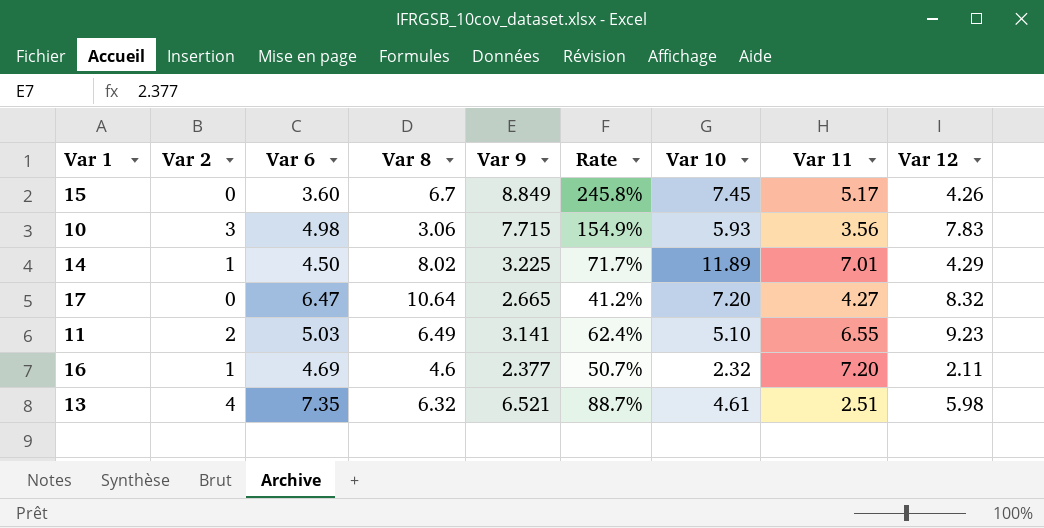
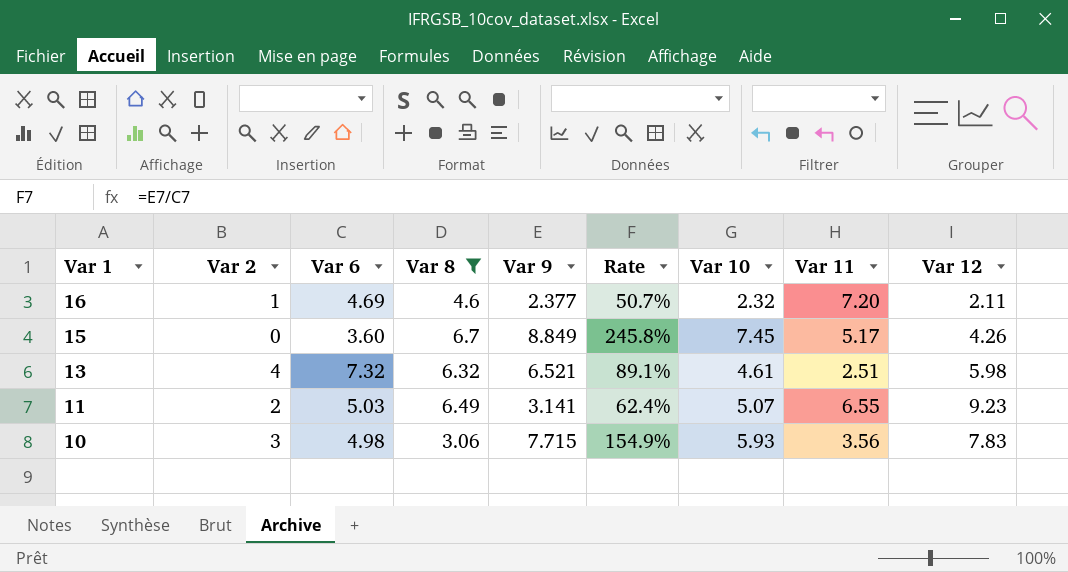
filter: none -> Var 8 <= 6.7
row order: none -> Var 1 descending
13 | Var 6: 7.35 -> 7.32
13 | Rate: 88.7% -> 89.1%
11 | Var 10: 5.10 -> 5.07

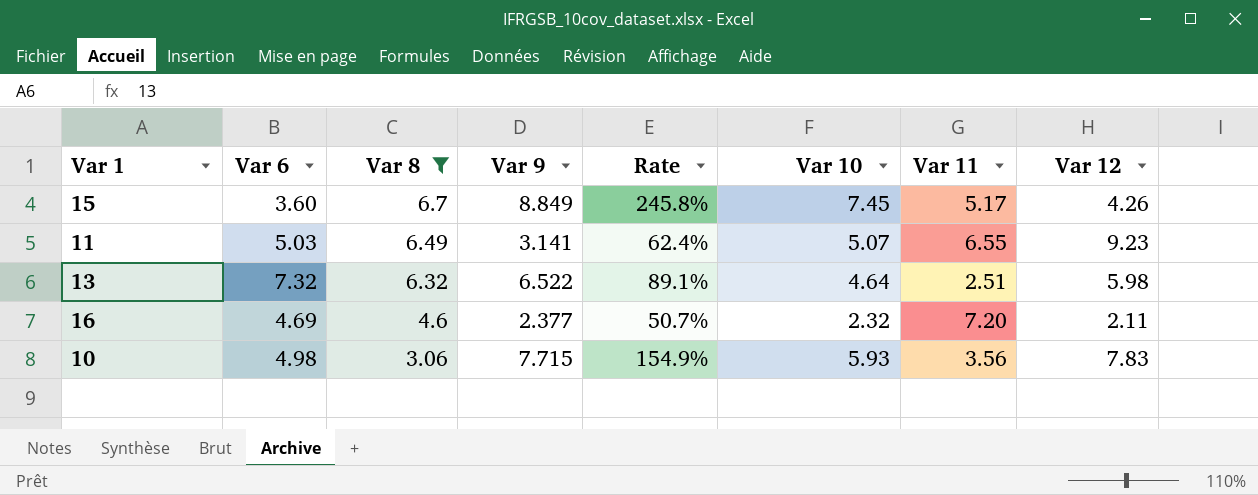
row order: Var 1 descending -> Var 8 descending
column Var 2 | position: 2 -> none
13 | Var 9: 6.521 -> 6.522
13 | Var 10: 4.61 -> 4.64

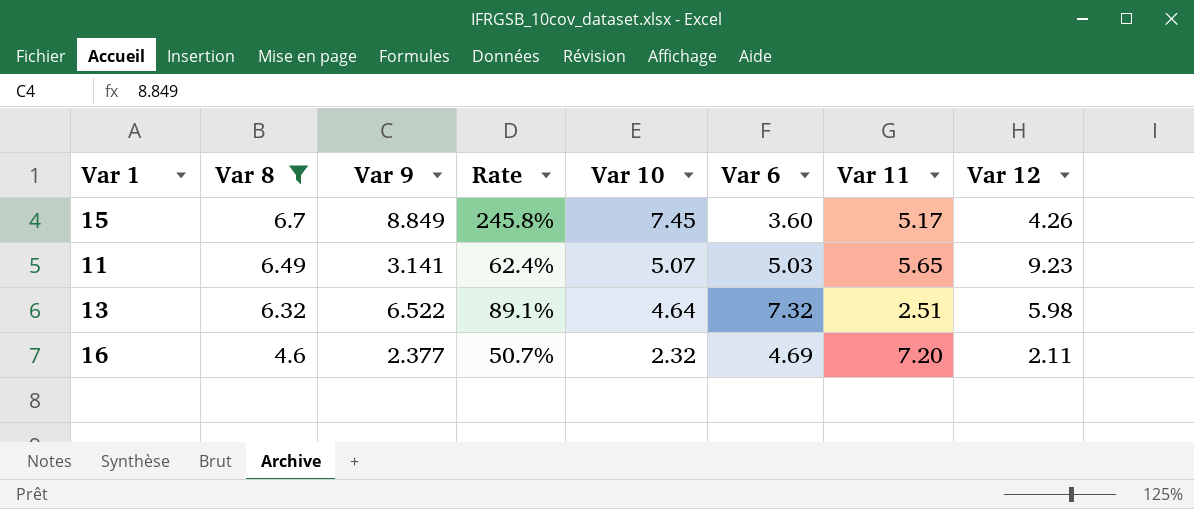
column Var 6 | position: 2 -> 6
row 10: 4.98 | 3.06 | 7.715 | 154.9% | 5.93 | 3.56 | 7.83 -> none
11 | Var 11: 6.55 -> 5.65

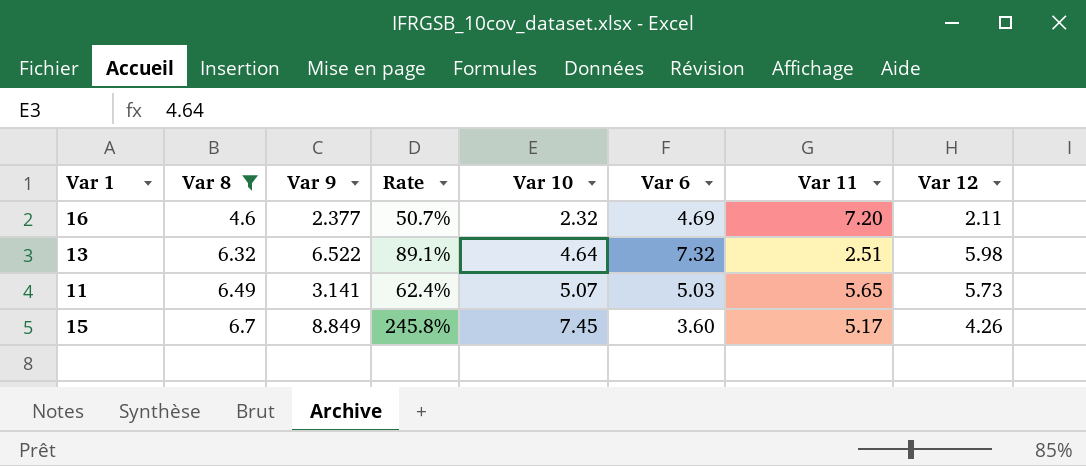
row order: Var 8 descending -> Var 8 ascending
11 | Var 12: 9.23 -> 5.73

